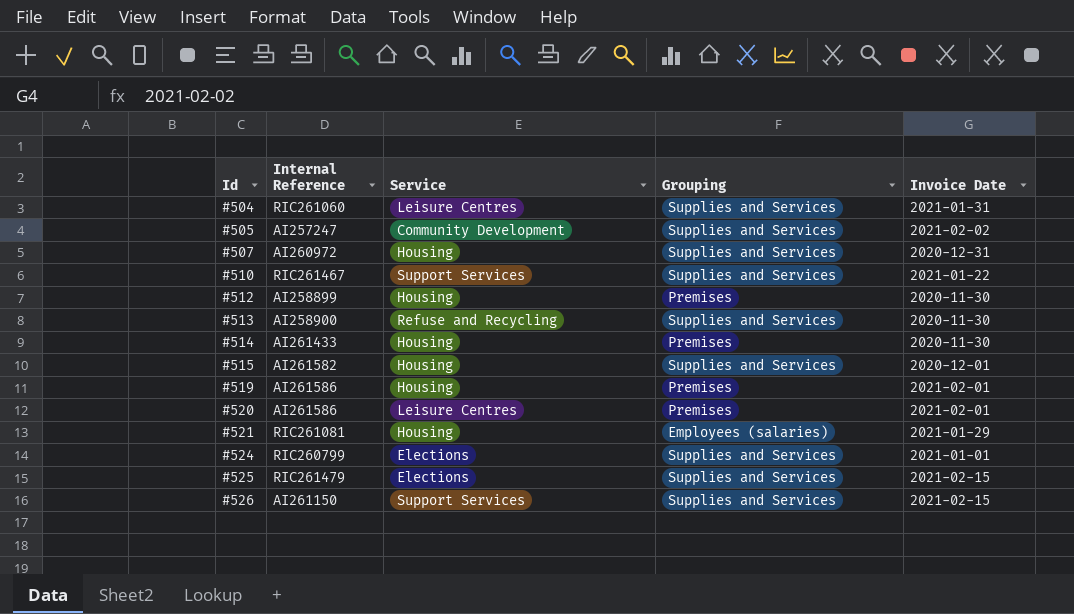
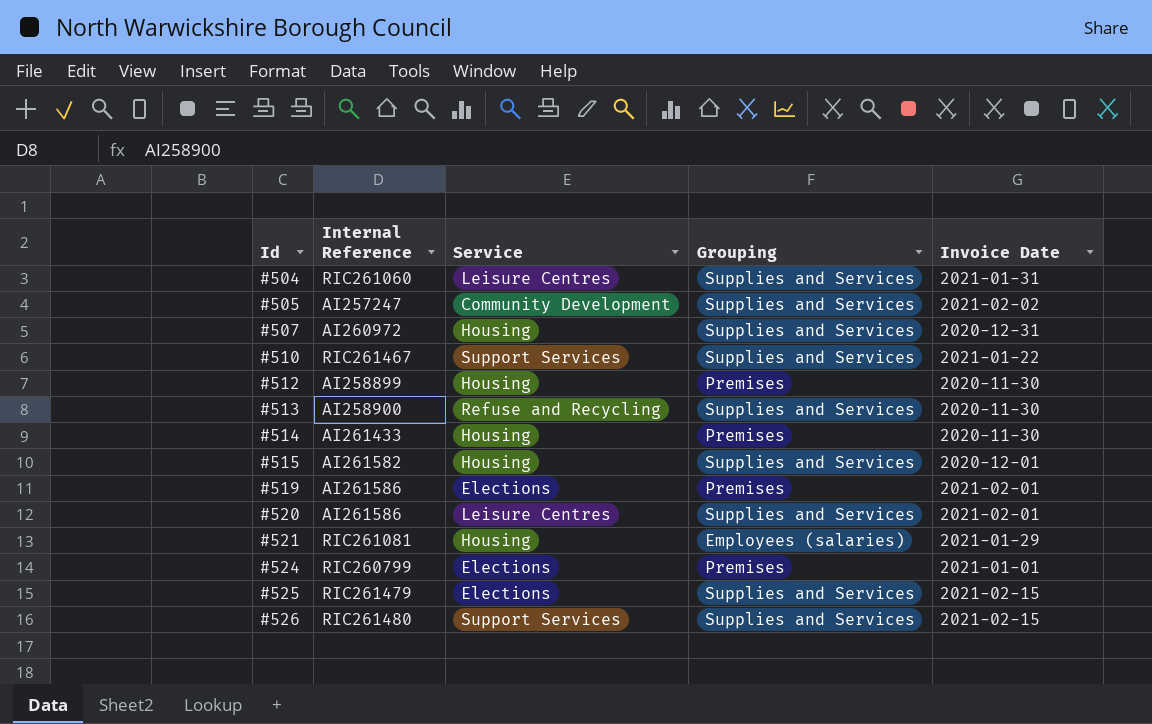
#519 | Service: Housing -> Elections
#520 | Grouping: Premises -> Supplies and Services
#524 | Grouping: Supplies and Services -> Premises
#526 | Internal Reference: AI261150 -> RIC261480

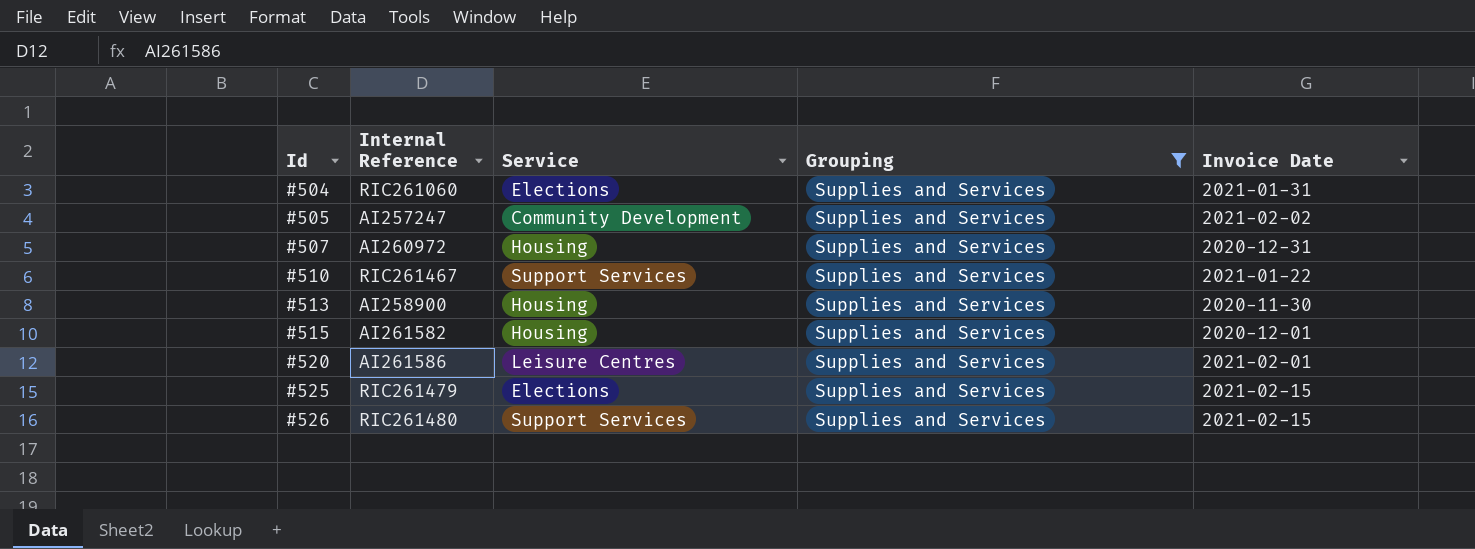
filter: none -> Grouping = Supplies and Services
#504 | Service: Leisure Centres -> Elections
#513 | Service: Refuse and Recycling -> Housing

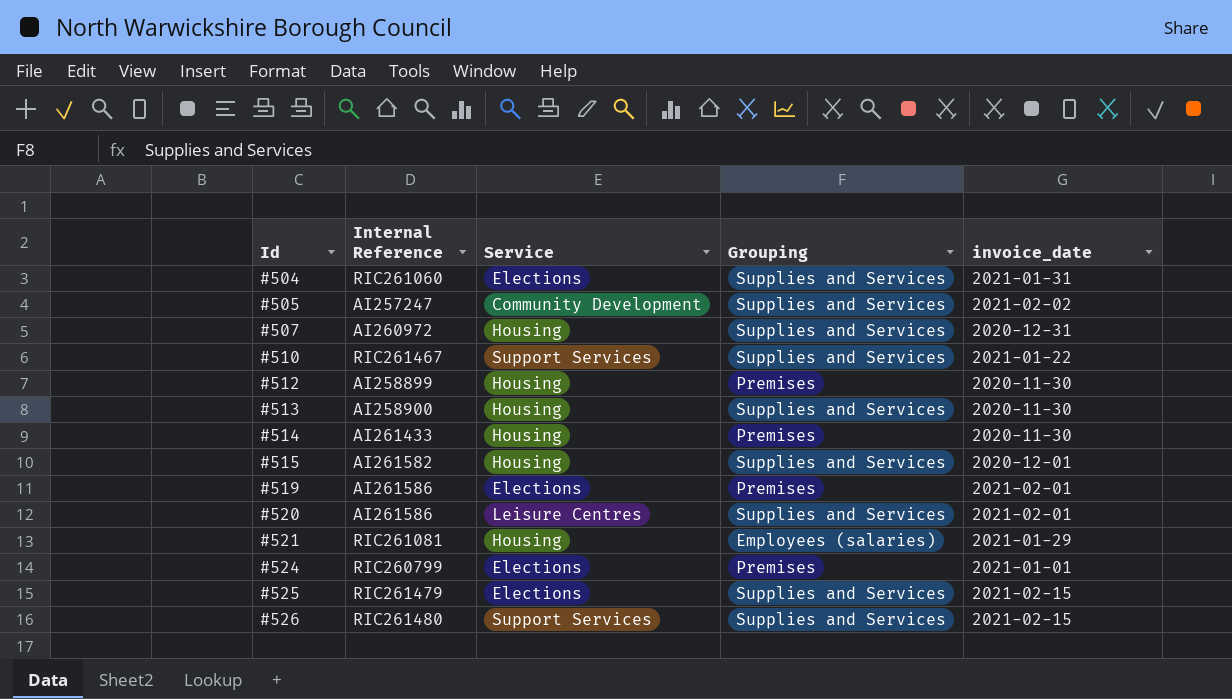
filter: Grouping = Supplies and Services -> none
column name: Invoice Date -> invoice_date

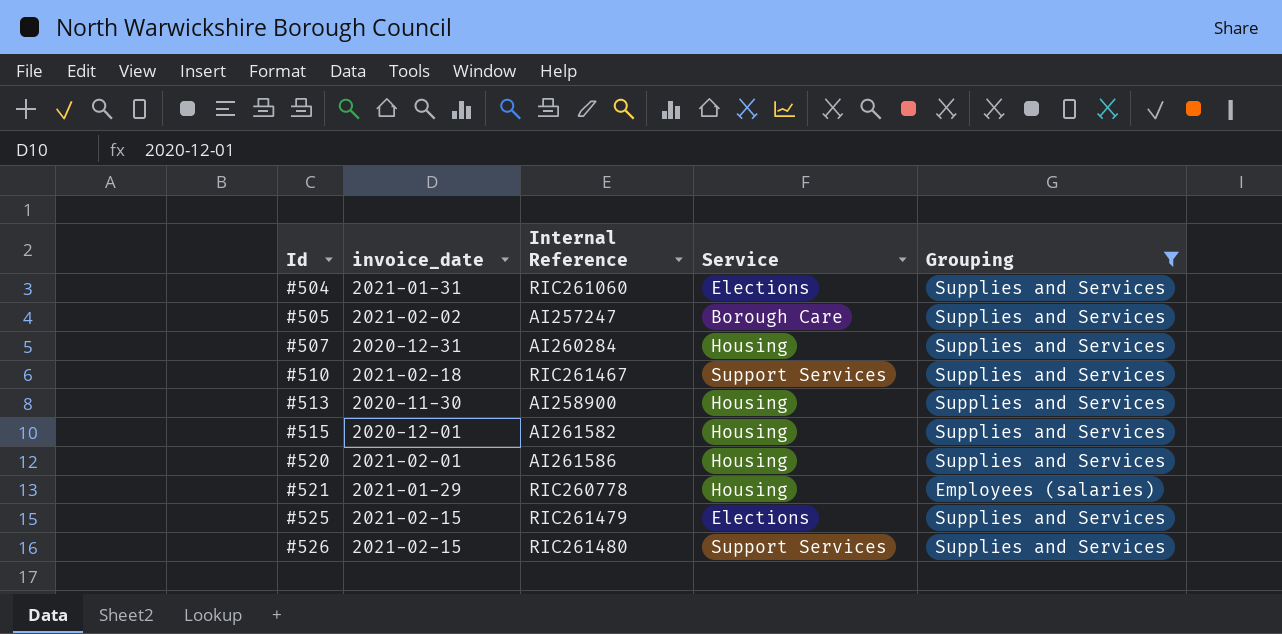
filter: none -> Grouping != Premises
column invoice_date | position: 5 -> 2
#505 | Service: Community Development -> Borough Care
#507 | Internal Reference: AI260972 -> AI260284
#510 | invoice_date: 2021-01-22 -> 2021-02-18
#520 | Service: Leisure Centres -> Housing
#521 | Internal Reference: RIC261081 -> RIC260778

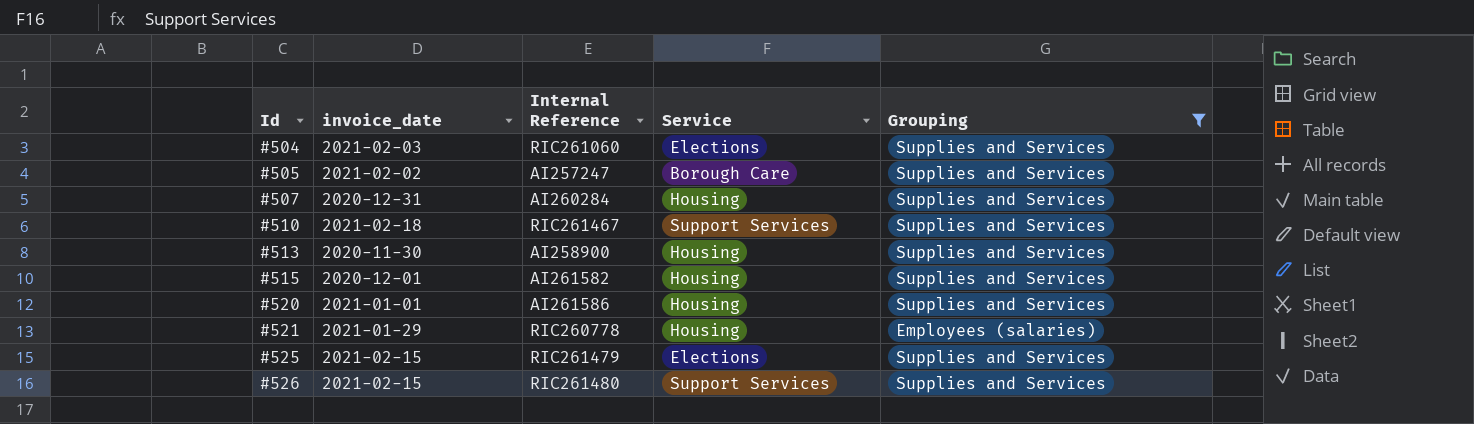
#504 | invoice_date: 2021-01-31 -> 2021-02-03
#520 | invoice_date: 2021-02-01 -> 2021-01-01

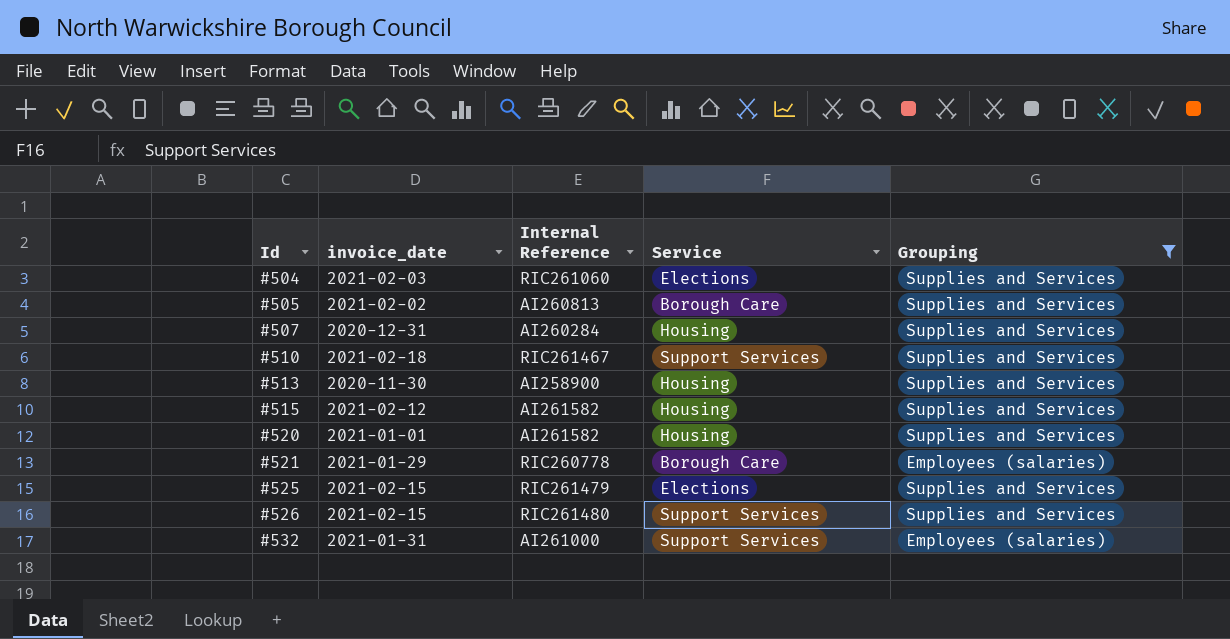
#505 | Internal Reference: AI257247 -> AI260813
#515 | invoice_date: 2020-12-01 -> 2021-02-12
#520 | Internal Reference: AI261586 -> AI261582
#521 | Service: Housing -> Borough Care
row #532: none -> 2021-01-31 | AI261000 | Support Services | Employees (salaries)

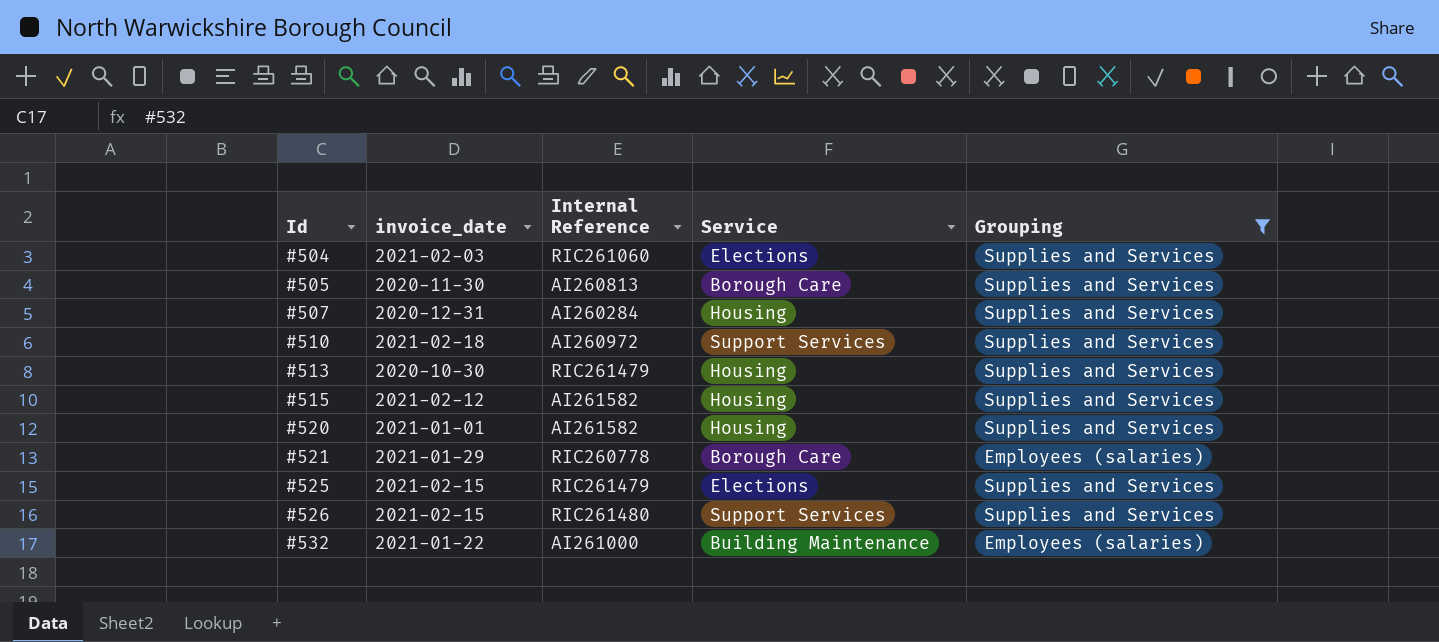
#505 | invoice_date: 2021-02-02 -> 2020-11-30
#510 | Internal Reference: RIC261467 -> AI260972
#513 | invoice_date: 2020-11-30 -> 2020-10-30
#513 | Internal Reference: AI258900 -> RIC261479
#532 | invoice_date: 2021-01-31 -> 2021-01-22
#532 | Service: Support Services -> Building Maintenance

